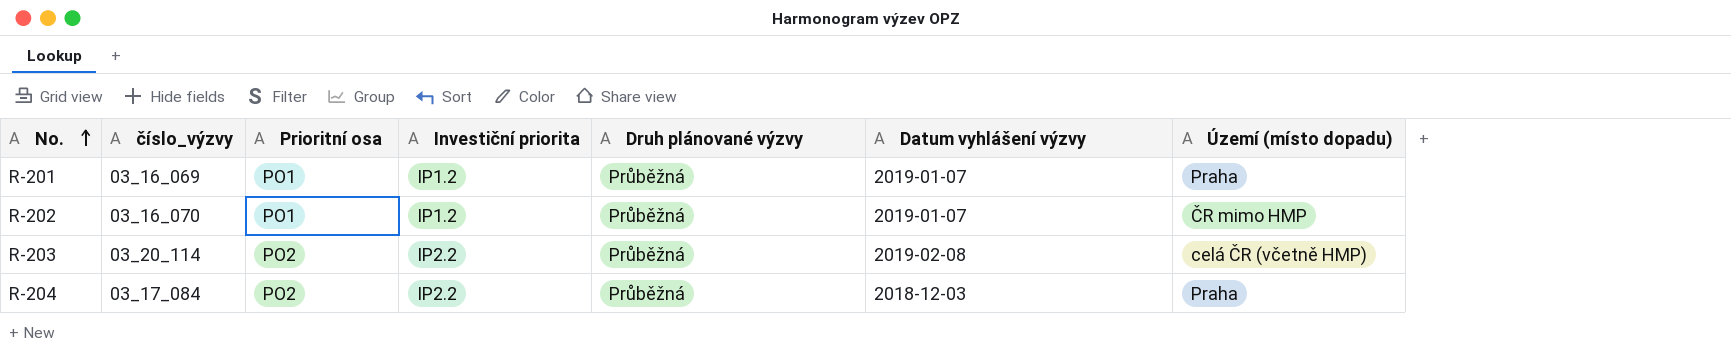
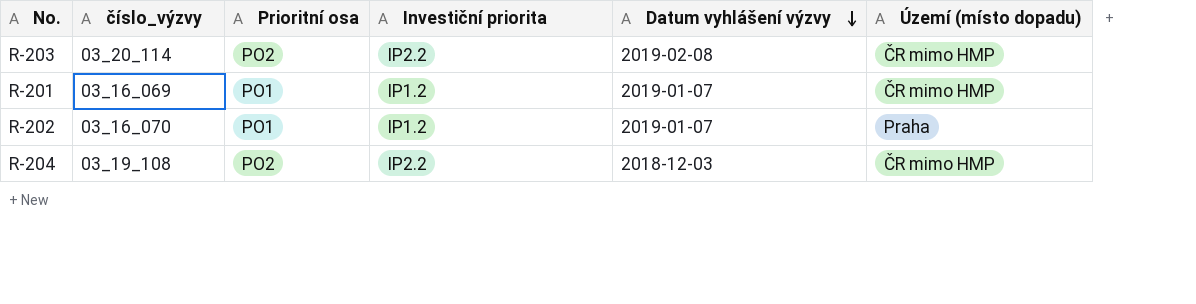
row order: No. ascending -> Datum vyhlášení výzvy descending
column Druh plánované výzvy | position: 5 -> none
R-203 | Území (místo dopadu): celá ČR (včetně HMP) -> ČR mimo HMP
R-201 | Území (místo dopadu): Praha -> ČR mimo HMP
R-202 | Území (místo dopadu): ČR mimo HMP -> Praha
R-204 | číslo_výzvy: 03_17_084 -> 03_19_108
R-204 | Území (místo dopadu): Praha -> ČR mimo HMP

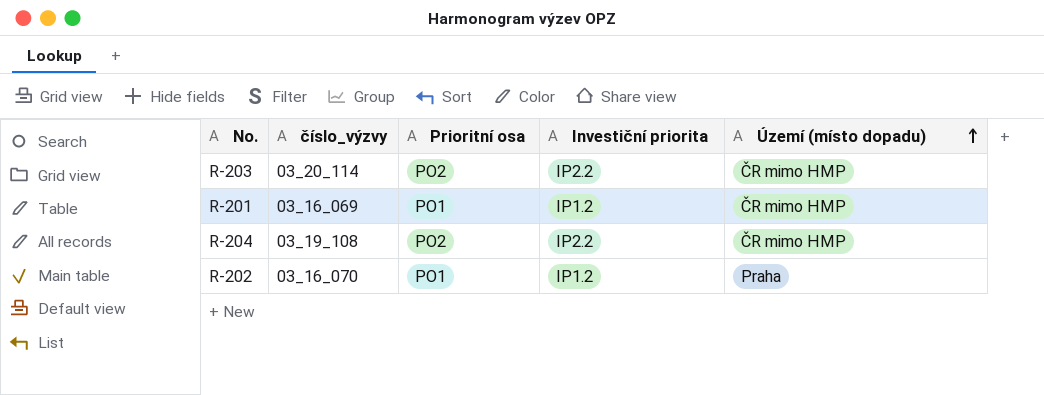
row order: Datum vyhlášení výzvy descending -> Území (místo dopadu) ascending
column Datum vyhlášení výzvy | position: 5 -> none

